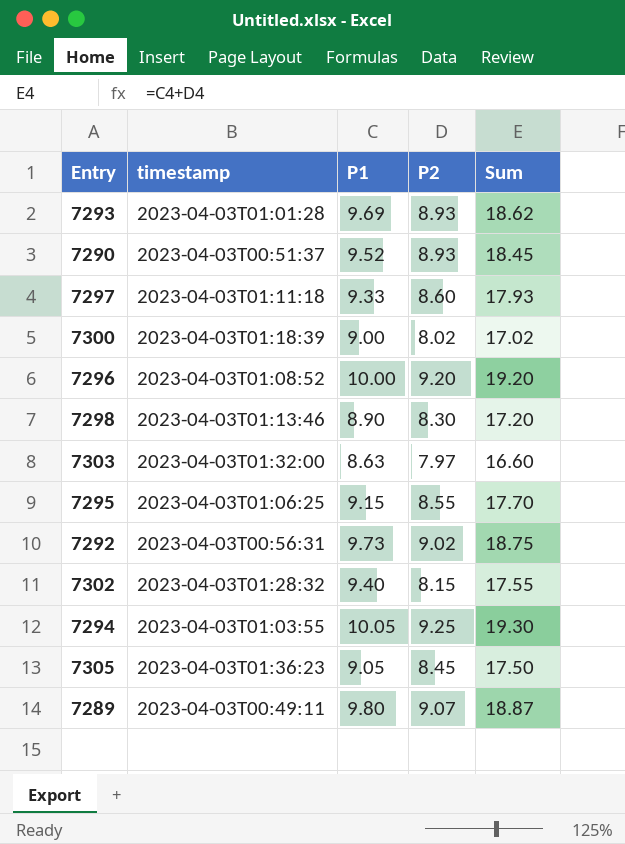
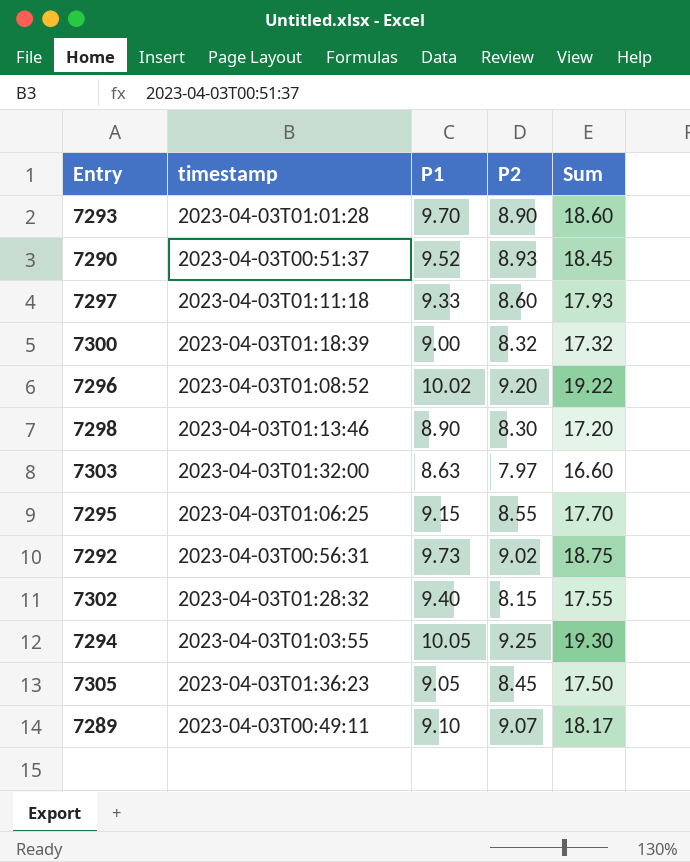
7293 | P1: 9.69 -> 9.70
7293 | P2: 8.93 -> 8.90
7293 | Sum: 18.62 -> 18.60
7300 | P2: 8.02 -> 8.32
7300 | Sum: 17.02 -> 17.32
7296 | P1: 10.00 -> 10.02
7296 | Sum: 19.20 -> 19.22
7289 | P1: 9.80 -> 9.10
7289 | Sum: 18.87 -> 18.17

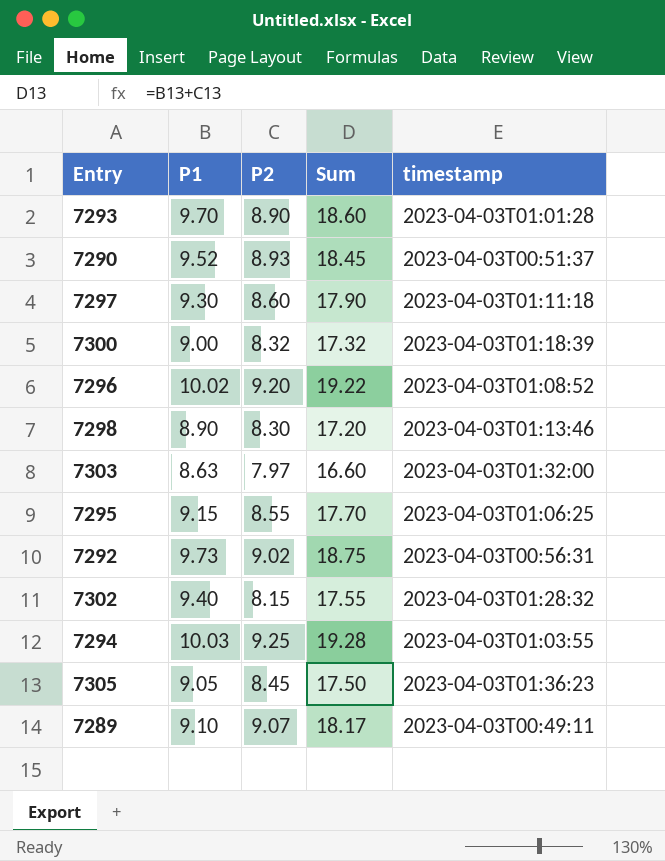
column timestamp | position: 2 -> 5
7297 | P1: 9.33 -> 9.30
7297 | Sum: 17.93 -> 17.90
7294 | P1: 10.05 -> 10.03
7294 | Sum: 19.30 -> 19.28

